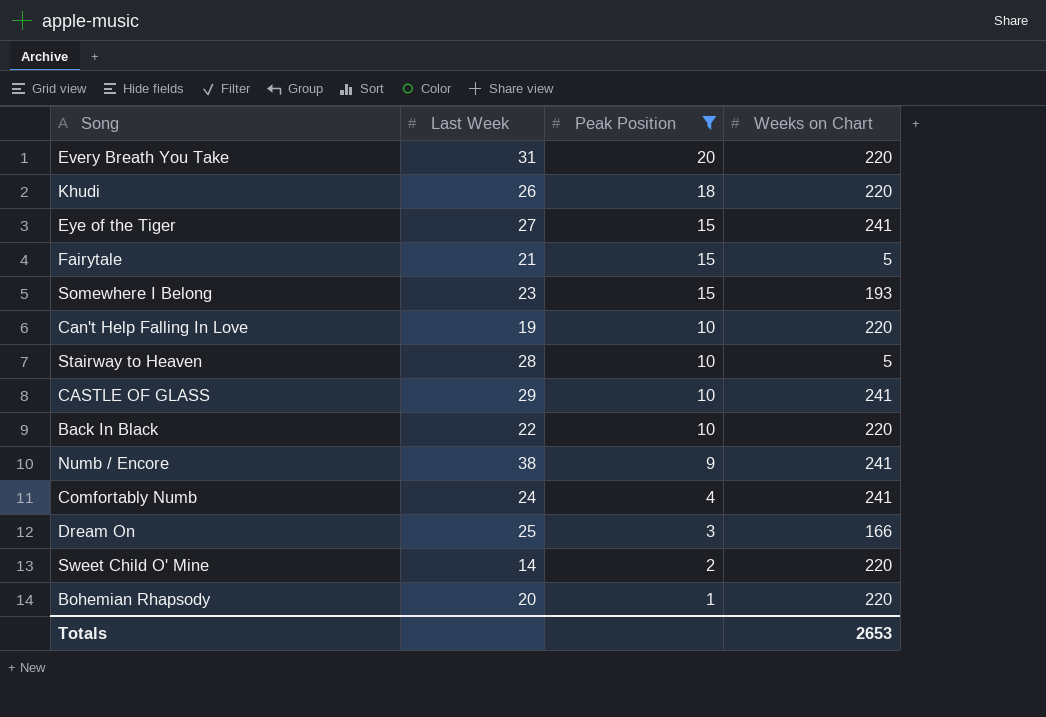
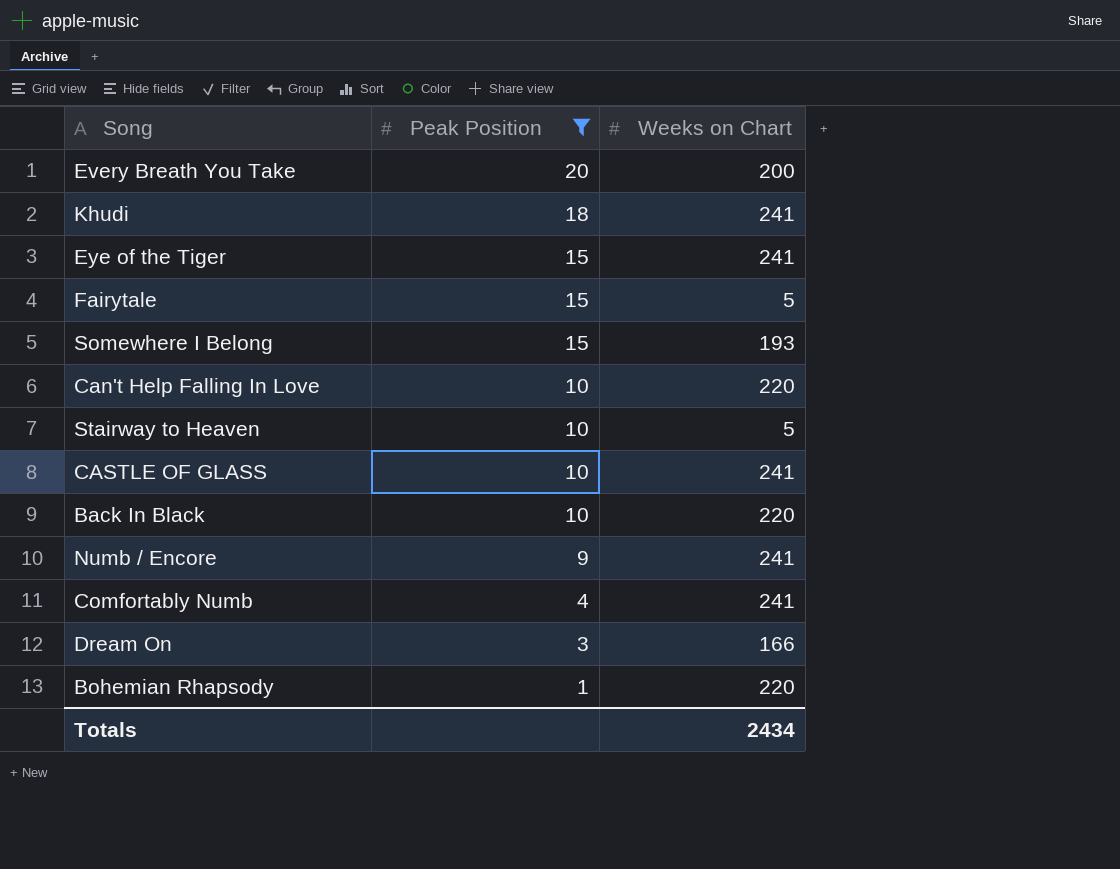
column Last Week | position: 2 -> none
row Sweet Child O' Mine: 14 | 2 | 220 -> none
Every Breath You Take | Weeks on Chart: 220 -> 200
Khudi | Weeks on Chart: 220 -> 241
Totals | Weeks on Chart: 2653 -> 2434

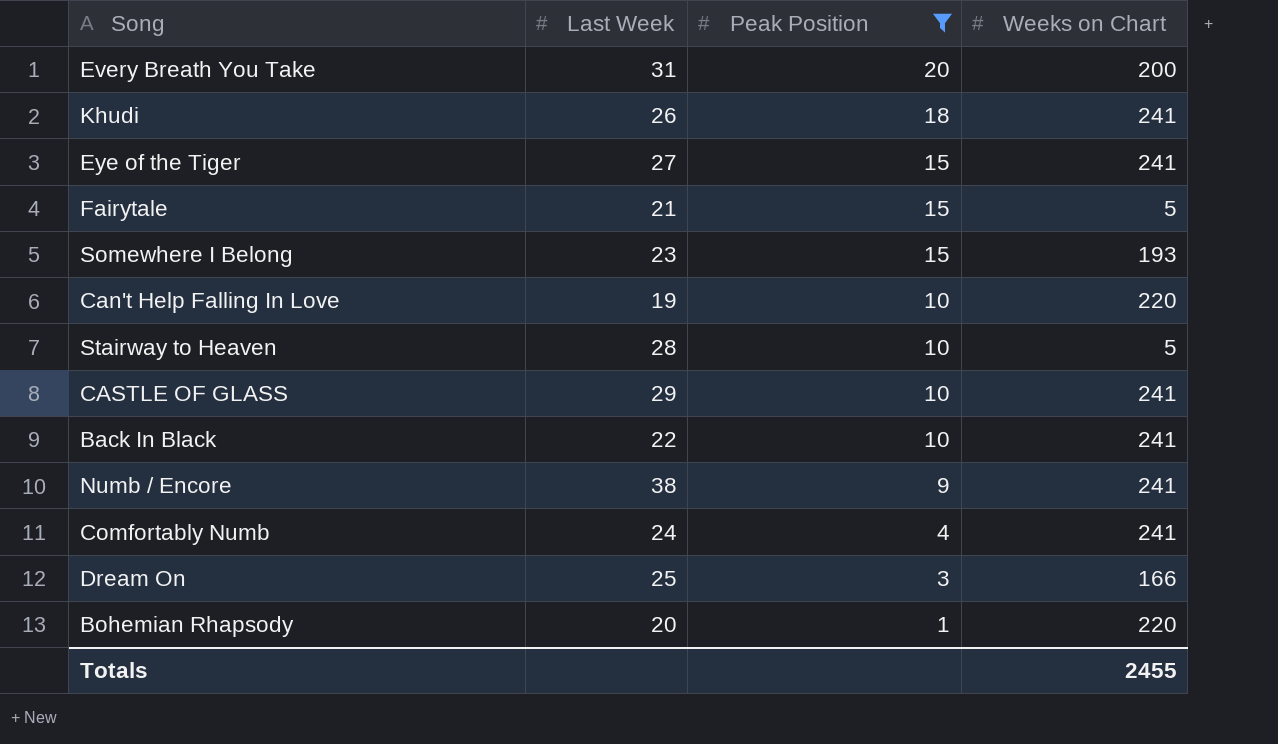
column Last Week | position: none -> 2
Back In Black | Weeks on Chart: 220 -> 241
Totals | Weeks on Chart: 2434 -> 2455

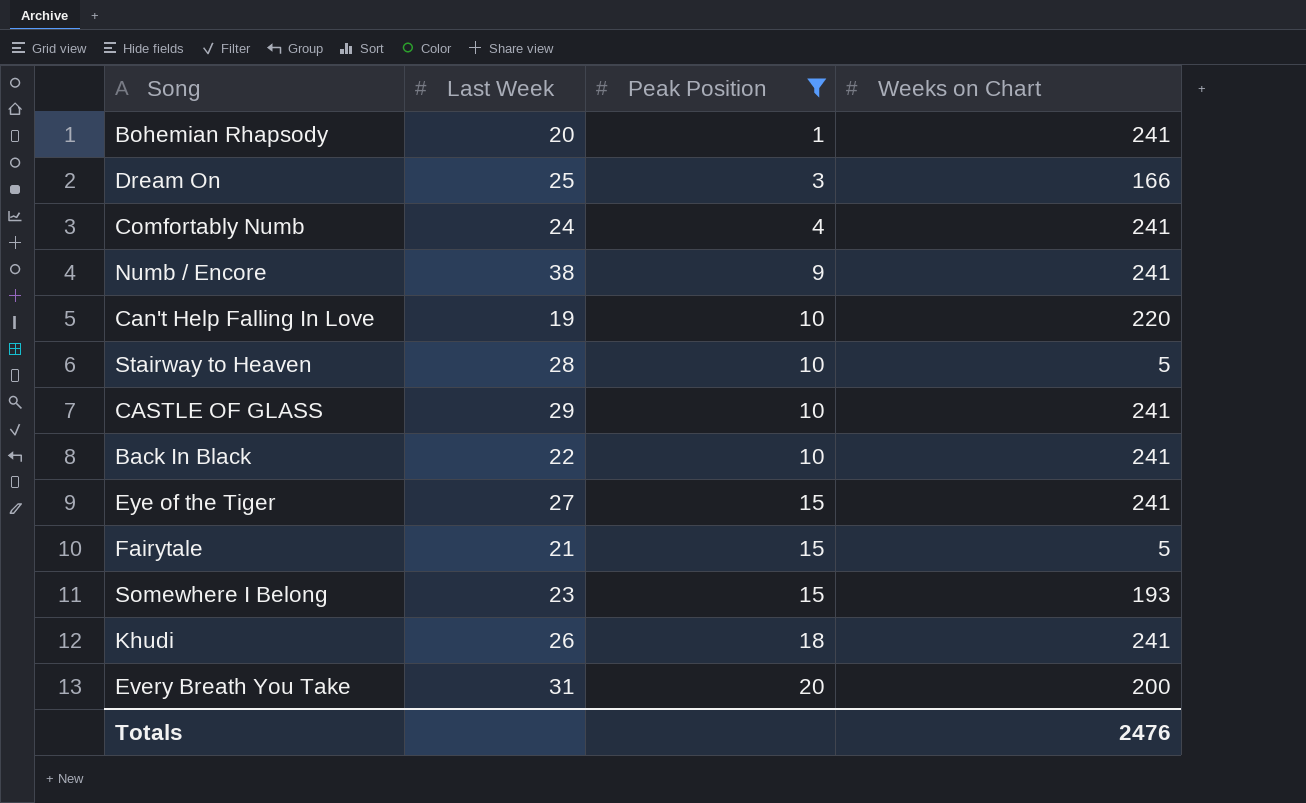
row order: Peak Position descending -> Peak Position ascending
Bohemian Rhapsody | Weeks on Chart: 220 -> 241
Totals | Weeks on Chart: 2455 -> 2476

